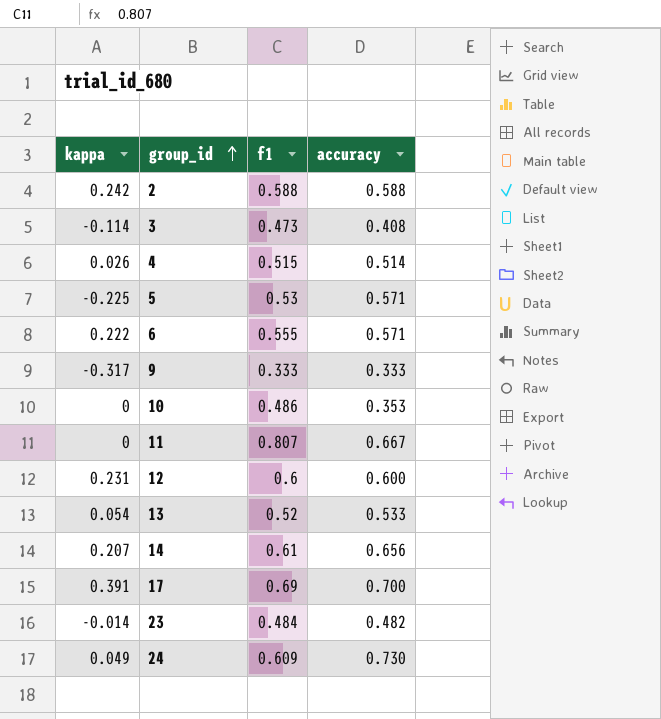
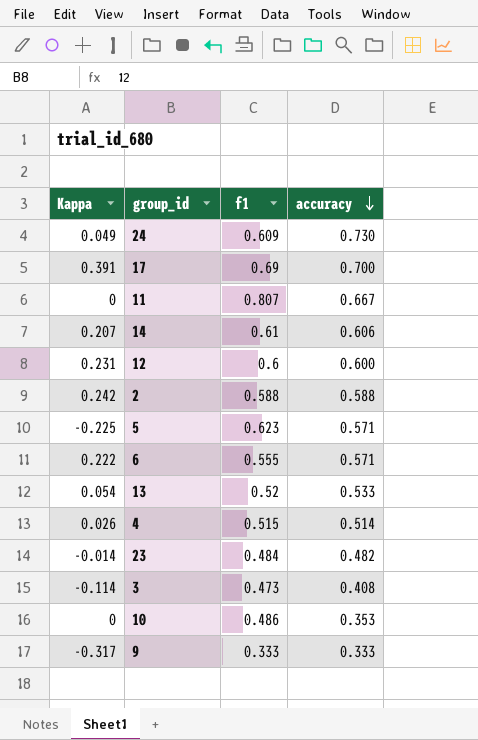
row order: group_id ascending -> accuracy descending
column name: kappa -> Kappa
14 | accuracy: 0.656 -> 0.606
5 | f1: 0.53 -> 0.623

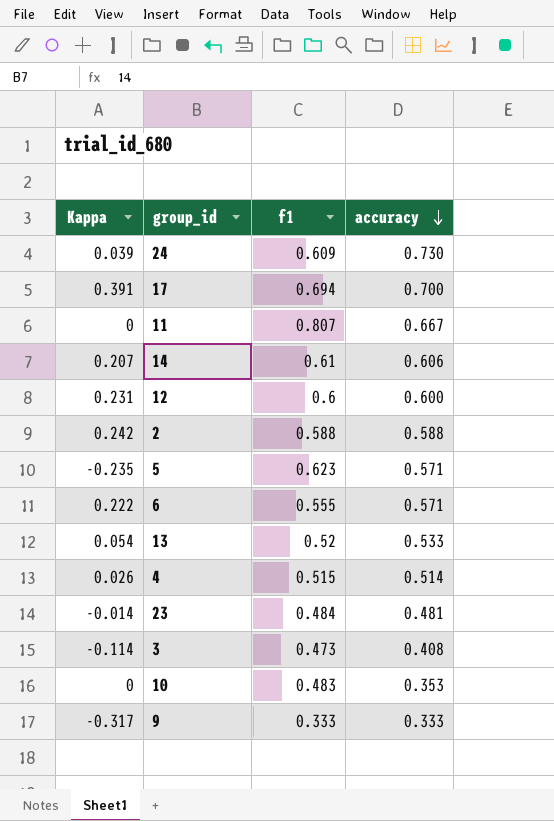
24 | Kappa: 0.049 -> 0.039
17 | f1: 0.69 -> 0.694
5 | Kappa: -0.225 -> -0.235
23 | accuracy: 0.482 -> 0.481
10 | f1: 0.486 -> 0.483

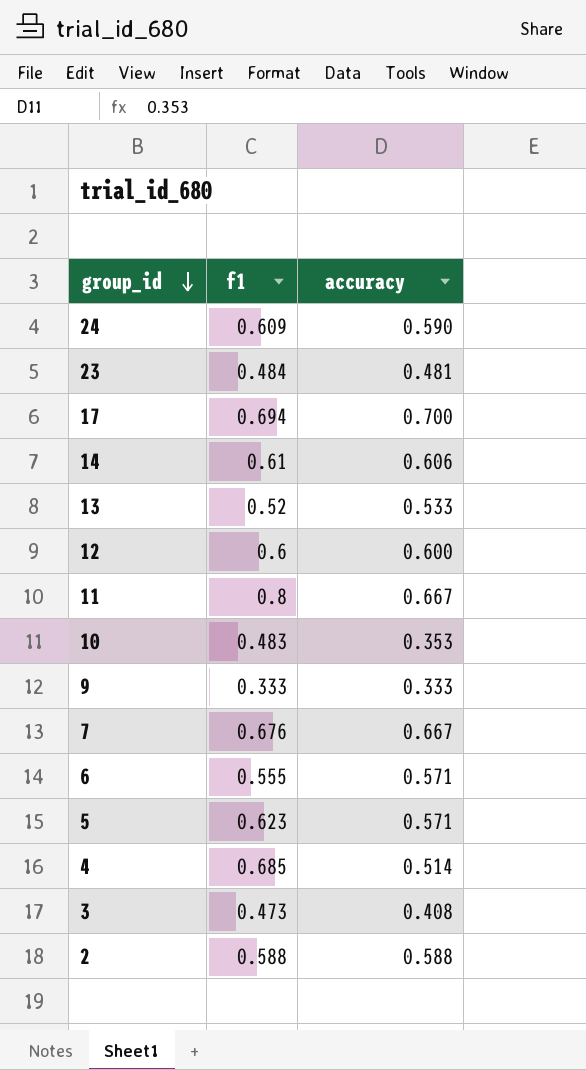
row order: accuracy descending -> group_id descending
column Kappa | position: 1 -> none
24 | accuracy: 0.730 -> 0.590
11 | f1: 0.807 -> 0.8
row 7: none -> 0.676 | 0.667
4 | f1: 0.515 -> 0.685

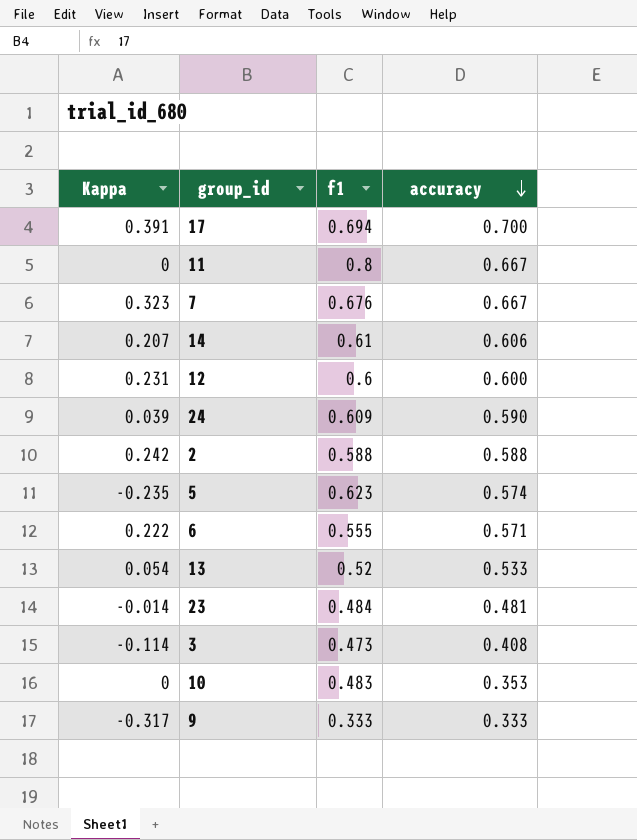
row order: group_id descending -> accuracy descending
column Kappa | position: none -> 1
row 4: 0.685 | 0.514 -> none
5 | accuracy: 0.571 -> 0.574

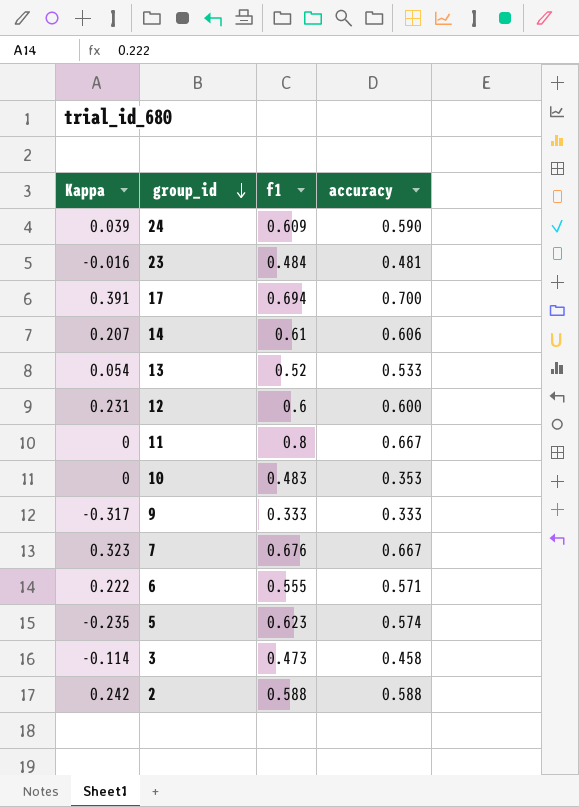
row order: accuracy descending -> group_id descending
23 | Kappa: -0.014 -> -0.016
3 | accuracy: 0.408 -> 0.458

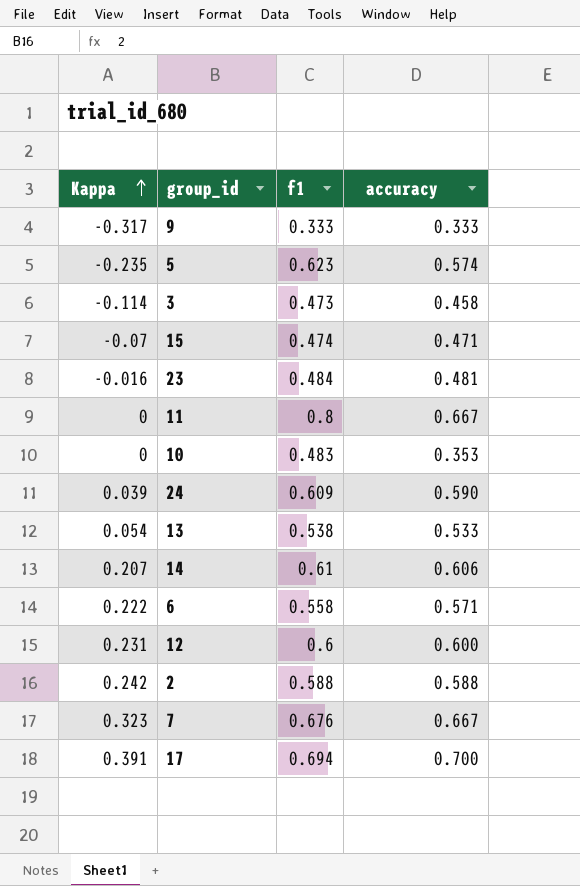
row order: group_id descending -> Kappa ascending
row 15: none -> -0.07 | 0.474 | 0.471
13 | f1: 0.52 -> 0.538
6 | f1: 0.555 -> 0.558

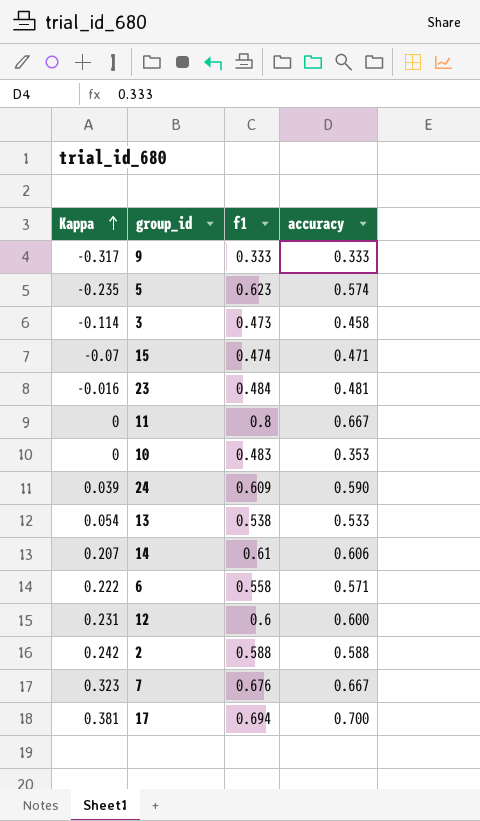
17 | Kappa: 0.391 -> 0.381

